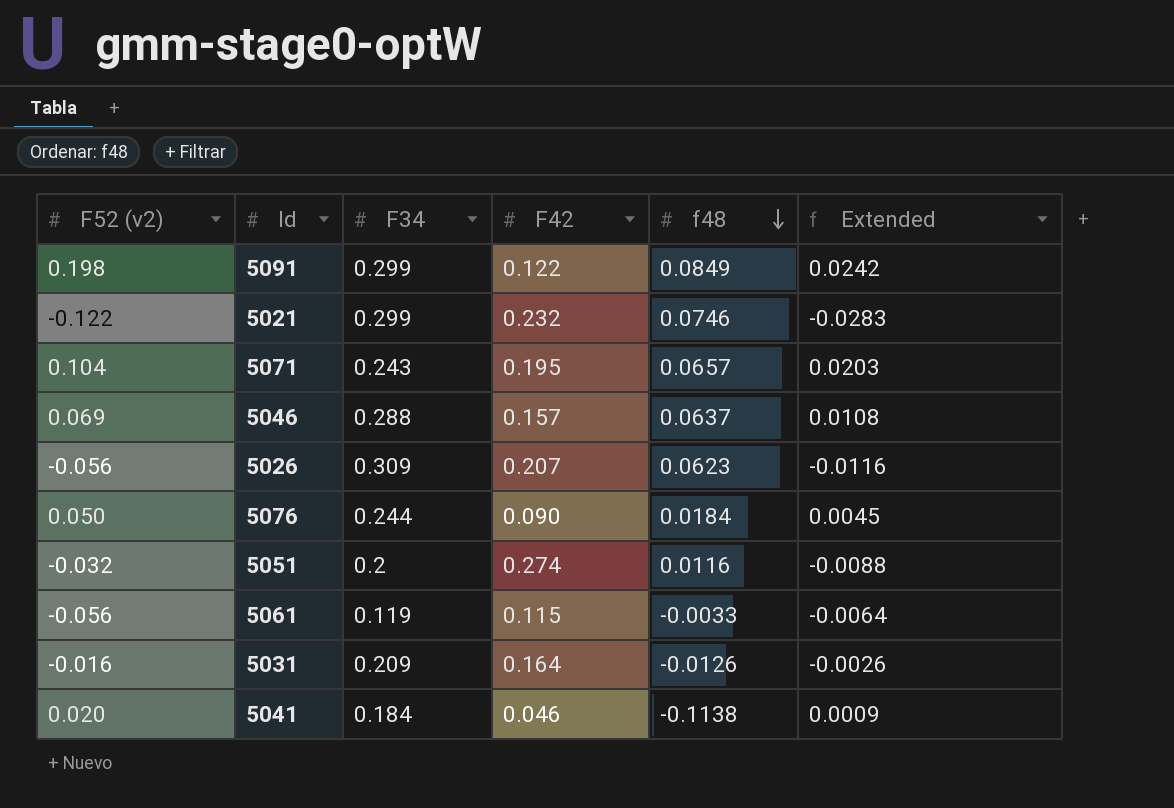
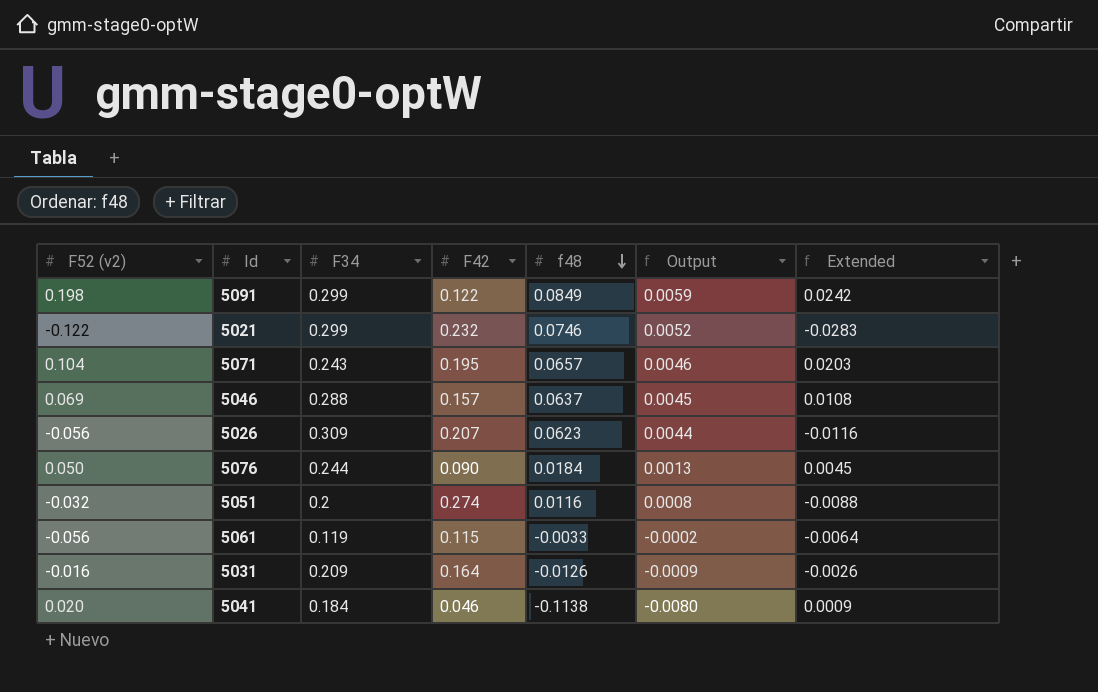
column Output | formula: none -> [f48] * 0.07

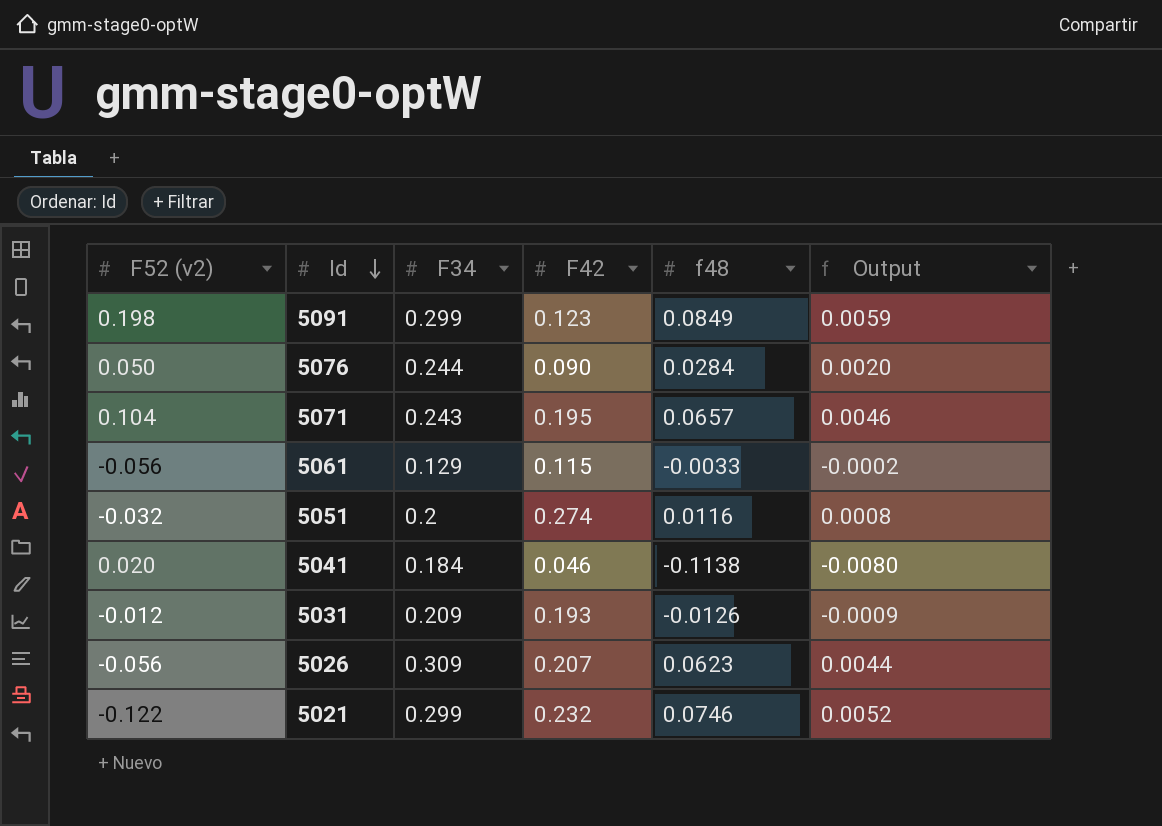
row order: f48 descending -> Id descending
column Extended | formula: [F52 (v2)] * [F42] -> none
row 5046: 0.069 | 0.288 | 0.157 | 0.0637 | 0.0045 | 0.0108 -> none
5091 | F42: 0.122 -> 0.123
5076 | f48: 0.0184 -> 0.0284
5076 | Output: 0.0013 -> 0.0020
5061 | F34: 0.119 -> 0.129
5031 | F52 (v2): -0.016 -> -0.012
5031 | F42: 0.164 -> 0.193

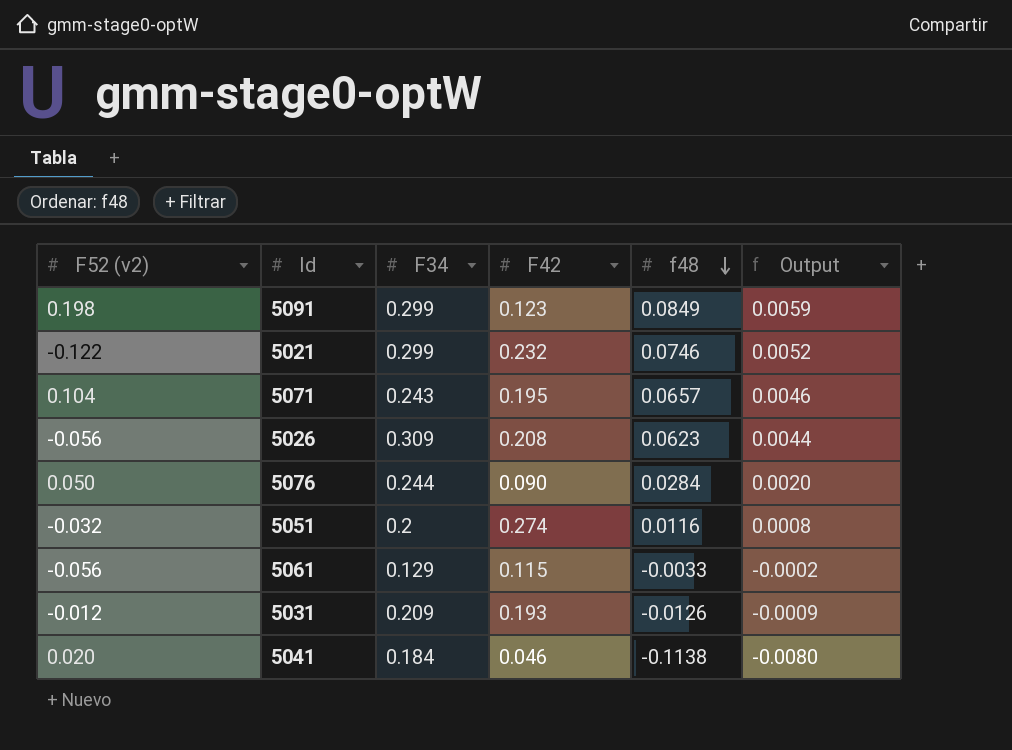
row order: Id descending -> f48 descending
5026 | F42: 0.207 -> 0.208

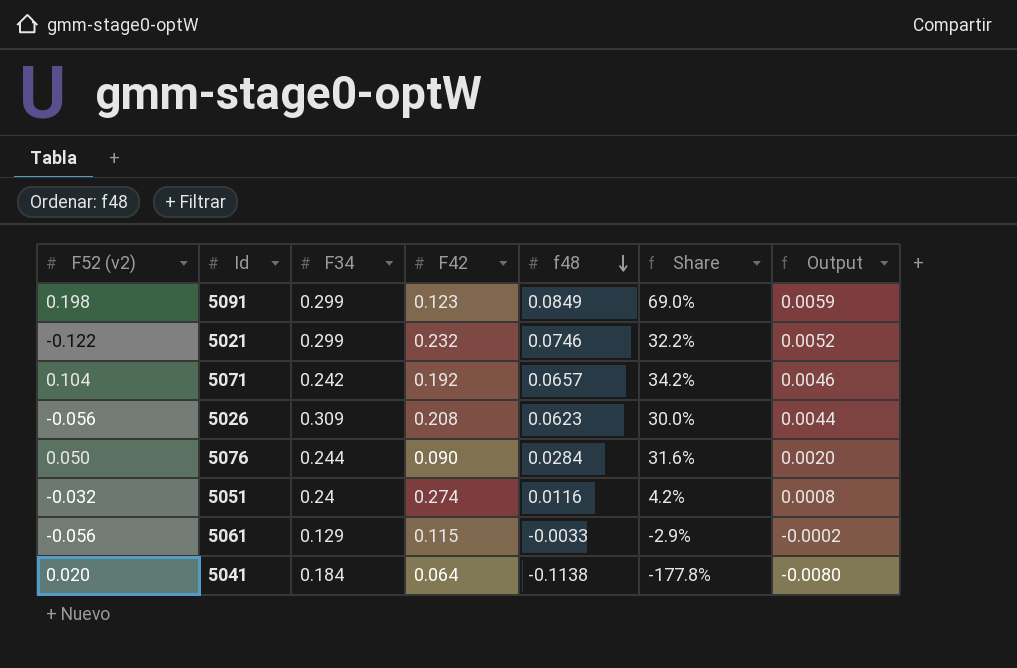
column Share | formula: none -> [f48] / [F42]
row 5031: -0.012 | 0.209 | 0.193 | -0.0126 | -0.0009 -> none
5071 | F34: 0.243 -> 0.242
5071 | F42: 0.195 -> 0.192
5051 | F34: 0.2 -> 0.24
5041 | F42: 0.046 -> 0.064

